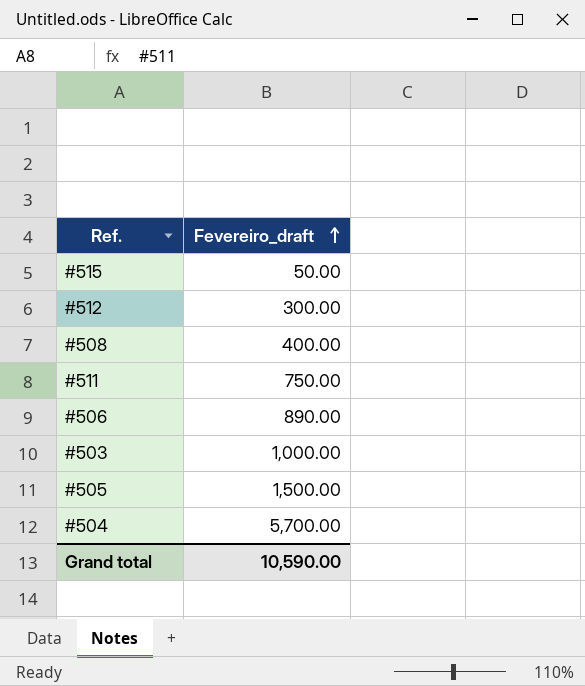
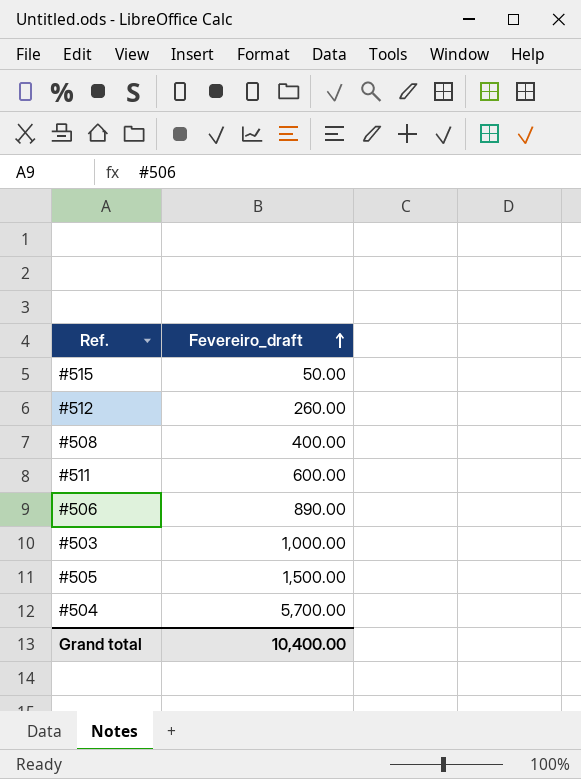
#512 | Fevereiro_draft: 300.00 -> 260.00
#511 | Fevereiro_draft: 750.00 -> 600.00
Grand total | Fevereiro_draft: 10,590.00 -> 10,400.00

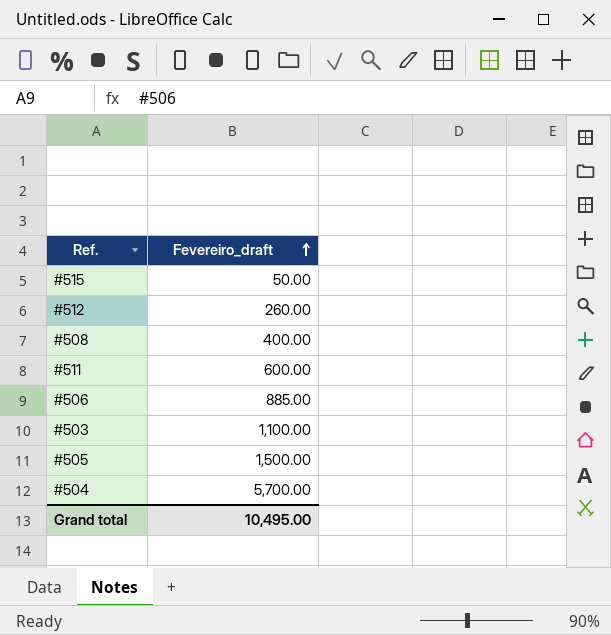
#506 | Fevereiro_draft: 890.00 -> 885.00
#503 | Fevereiro_draft: 1,000.00 -> 1,100.00
Grand total | Fevereiro_draft: 10,400.00 -> 10,495.00

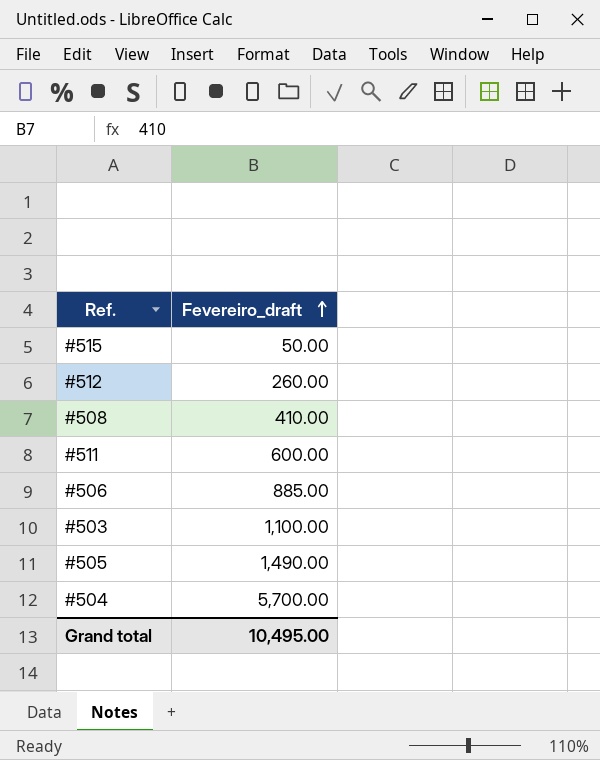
#508 | Fevereiro_draft: 400.00 -> 410.00
#505 | Fevereiro_draft: 1,500.00 -> 1,490.00

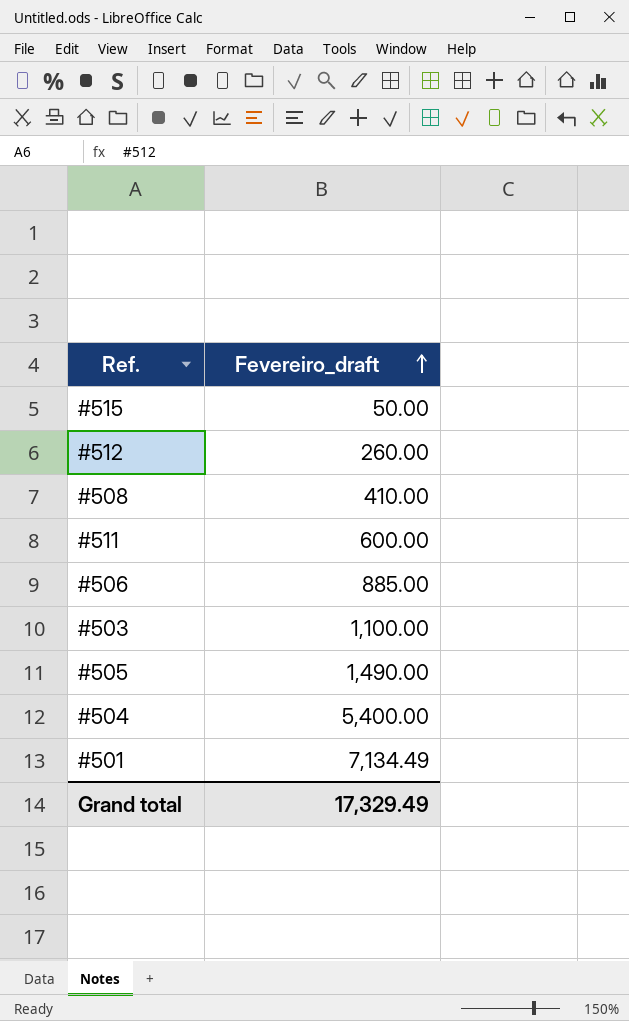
#504 | Fevereiro_draft: 5,700.00 -> 5,400.00
row #501: none -> 7,134.49
Grand total | Fevereiro_draft: 10,495.00 -> 17,329.49

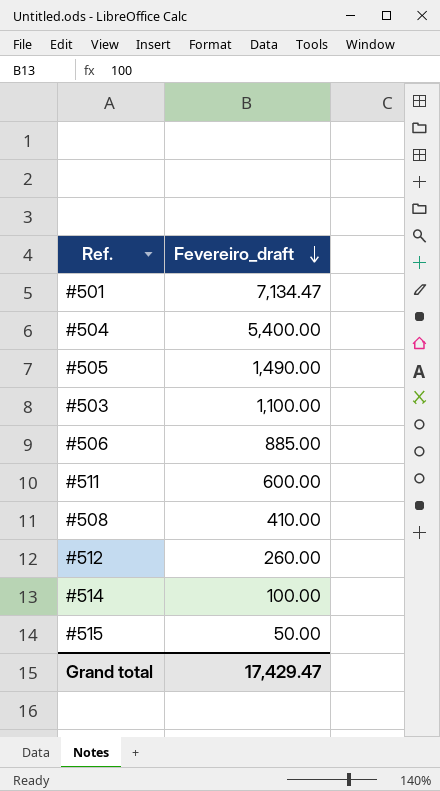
row order: Fevereiro_draft ascending -> Fevereiro_draft descending
#501 | Fevereiro_draft: 7,134.49 -> 7,134.47
row #514: none -> 100.00
Grand total | Fevereiro_draft: 17,329.49 -> 17,429.47

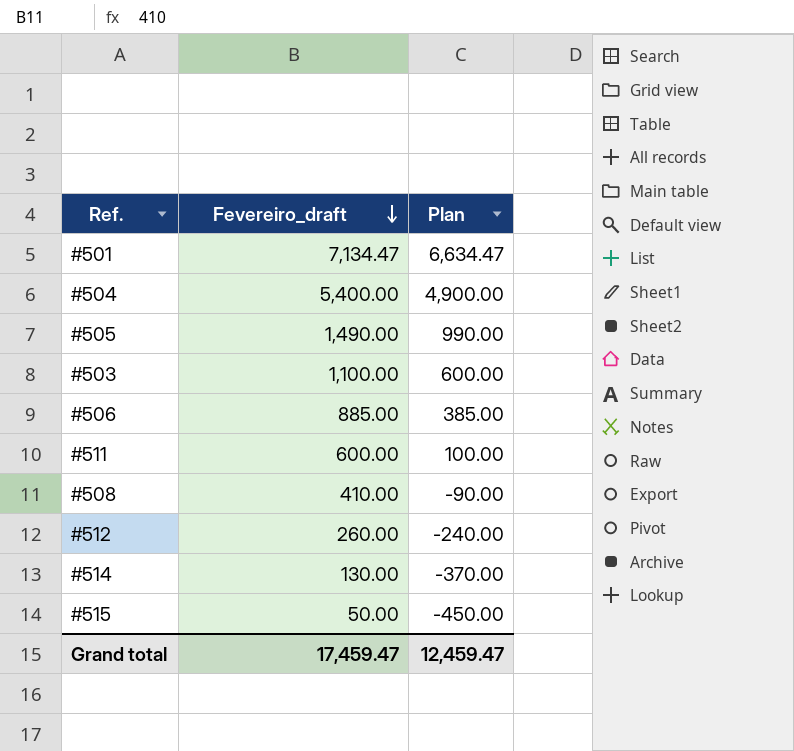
column Plan | formula: none -> [Fevereiro_draft] - 500
#514 | Fevereiro_draft: 100.00 -> 130.00
Grand total | Fevereiro_draft: 17,429.47 -> 17,459.47

